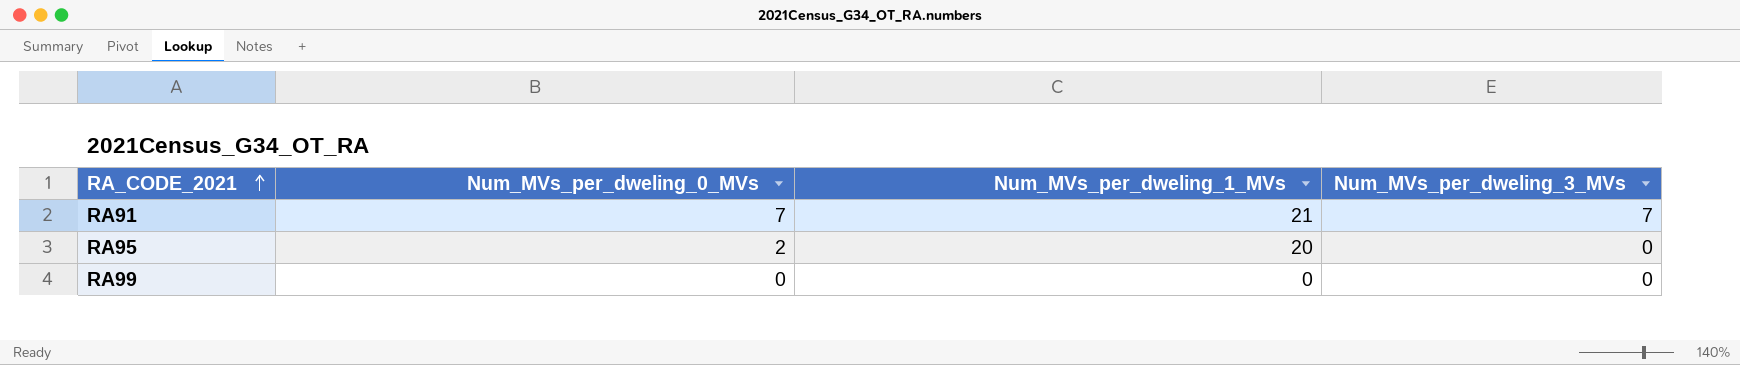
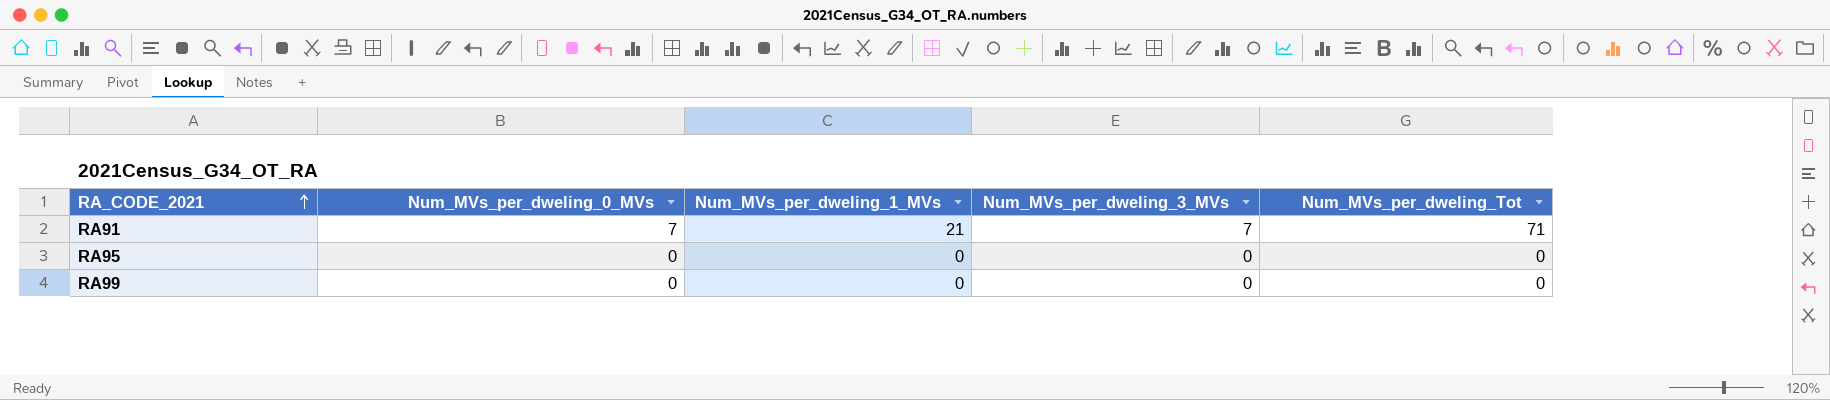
column Num_MVs_per_dweling_Tot | position: none -> 5
RA95 | Num_MVs_per_dweling_0_MVs: 2 -> 0
RA95 | Num_MVs_per_dweling_1_MVs: 20 -> 0

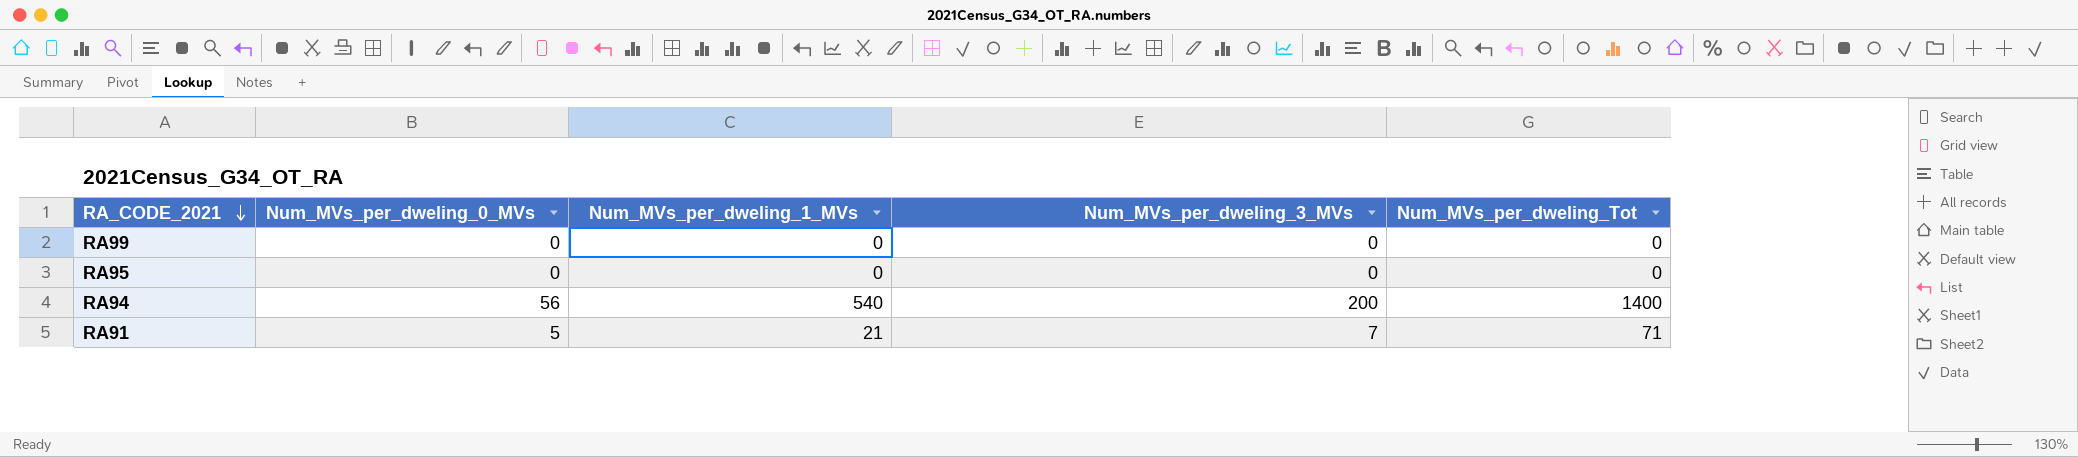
row order: RA_CODE_2021 ascending -> RA_CODE_2021 descending
row RA94: none -> 56 | 540 | 200 | 1400
RA91 | Num_MVs_per_dweling_0_MVs: 7 -> 5

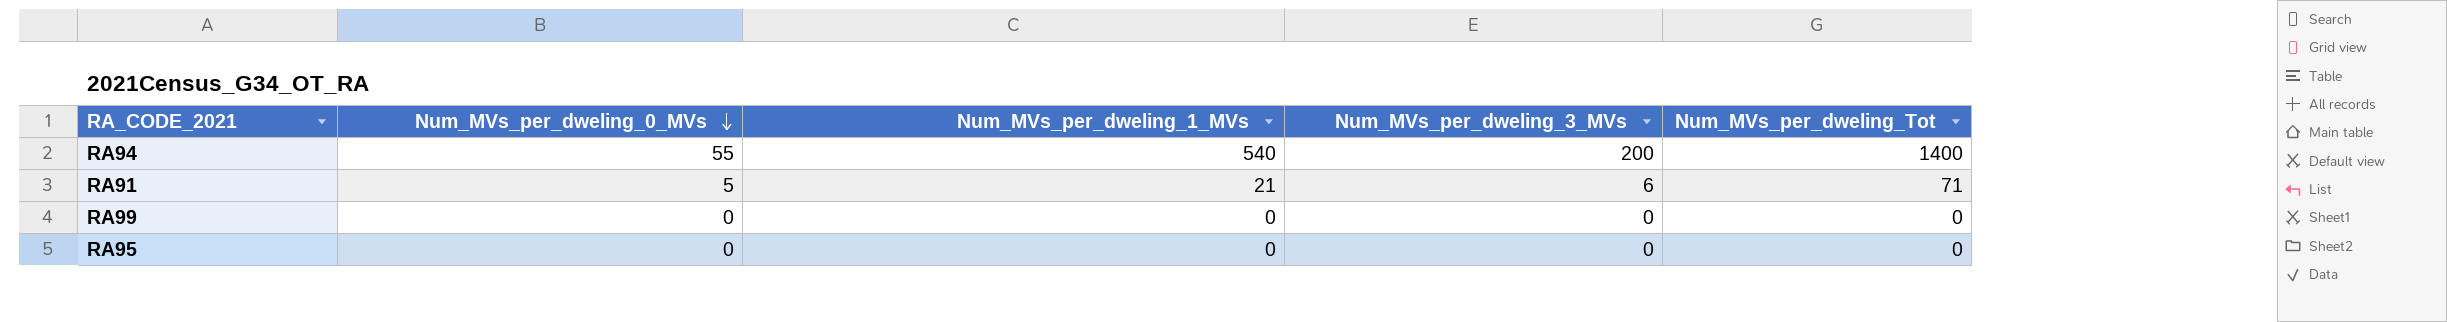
row order: RA_CODE_2021 descending -> Num_MVs_per_dweling_0_MVs descending
RA94 | Num_MVs_per_dweling_0_MVs: 56 -> 55
RA91 | Num_MVs_per_dweling_3_MVs: 7 -> 6

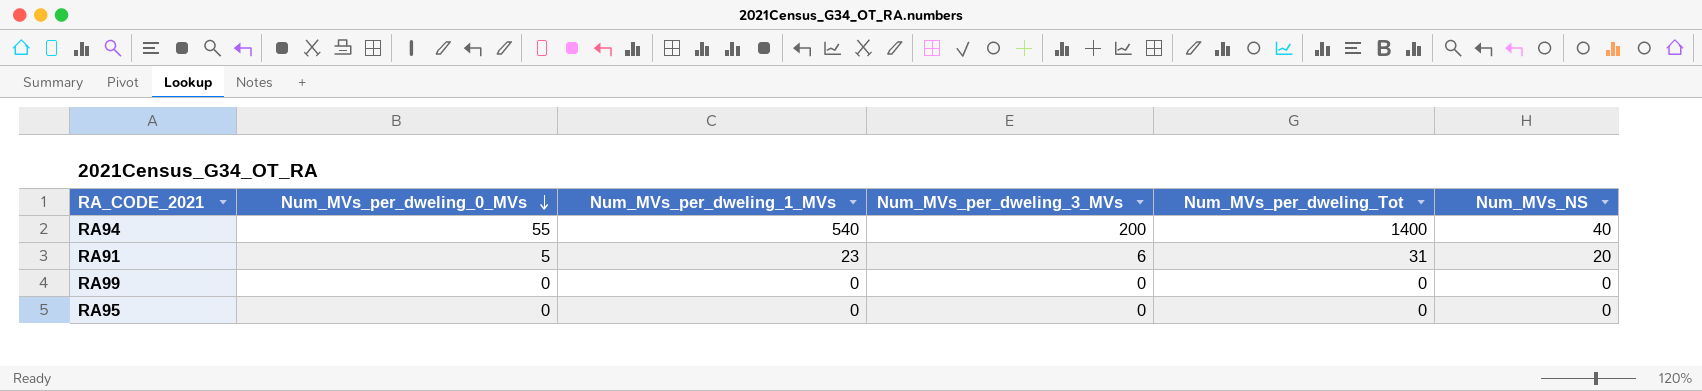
column Num_MVs_NS | position: none -> 6
RA91 | Num_MVs_per_dweling_1_MVs: 21 -> 23
RA91 | Num_MVs_per_dweling_Tot: 71 -> 31

